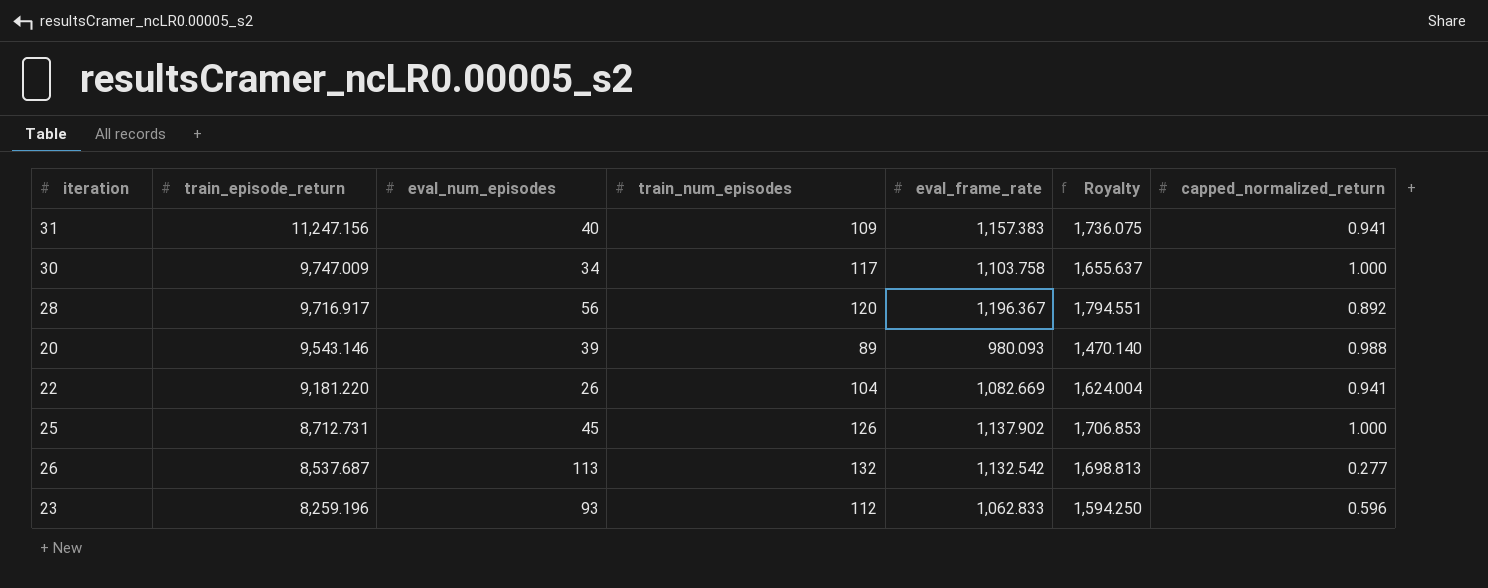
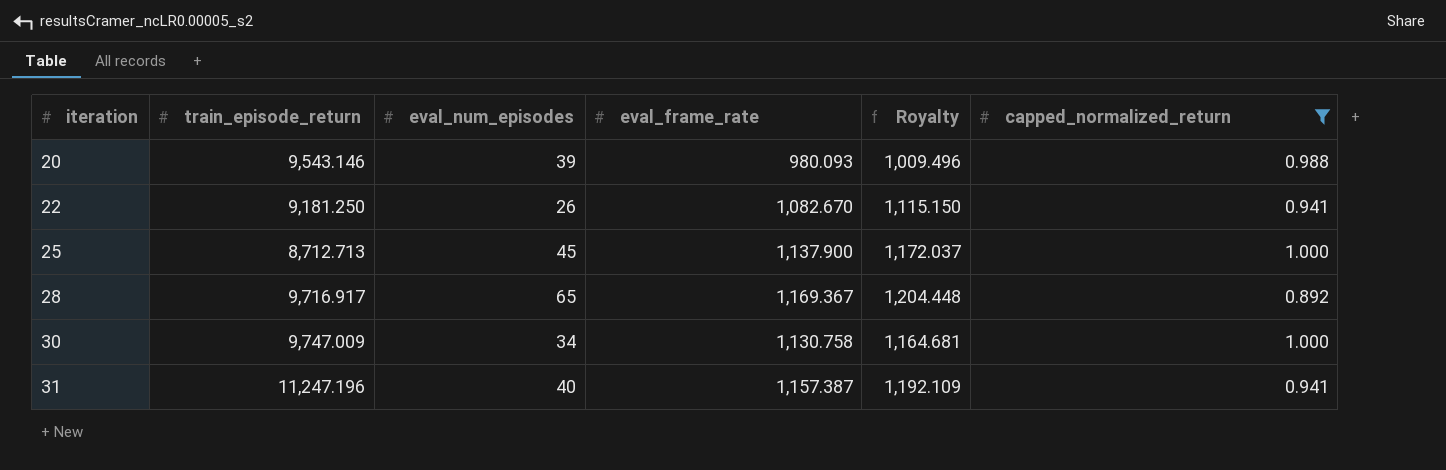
filter: none -> capped_normalized_return >= 0.892
row order: train_episode_return descending -> iteration ascending
column train_num_episodes | position: 4 -> none
column Royalty | formula: [eval_frame_rate] * 1.5 -> [eval_frame_rate] * 1.03
22 | train_episode_return: 9,181.220 -> 9,181.250
22 | eval_frame_rate: 1,082.669 -> 1,082.670
25 | train_episode_return: 8,712.731 -> 8,712.713
25 | eval_frame_rate: 1,137.902 -> 1,137.900
28 | eval_num_episodes: 56 -> 65
28 | eval_frame_rate: 1,196.367 -> 1,169.367
30 | eval_frame_rate: 1,103.758 -> 1,130.758
31 | train_episode_return: 11,247.156 -> 11,247.196
31 | eval_frame_rate: 1,157.383 -> 1,157.387

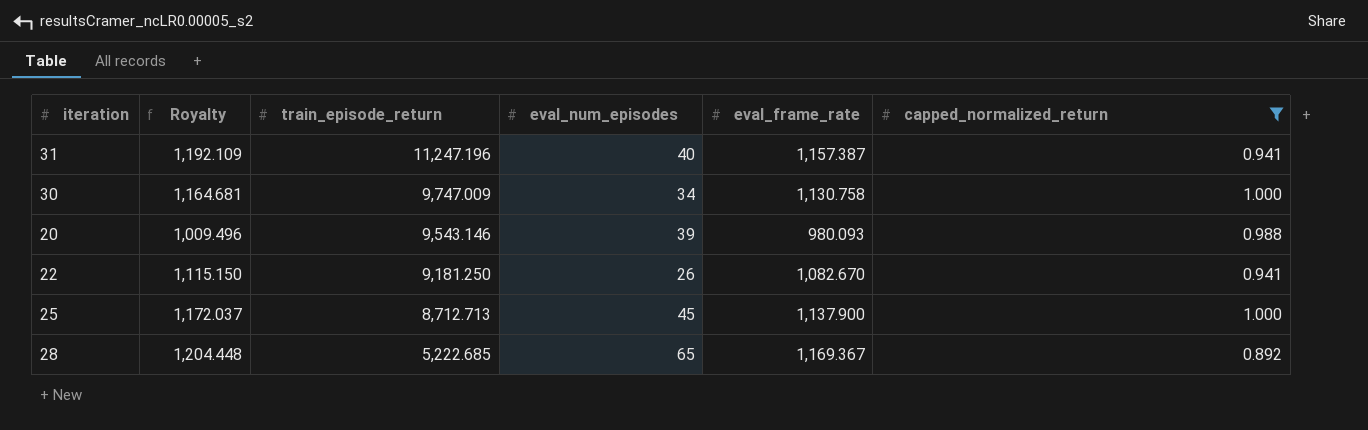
row order: iteration ascending -> train_episode_return descending
column Royalty | position: 5 -> 2
28 | train_episode_return: 9,716.917 -> 5,222.685

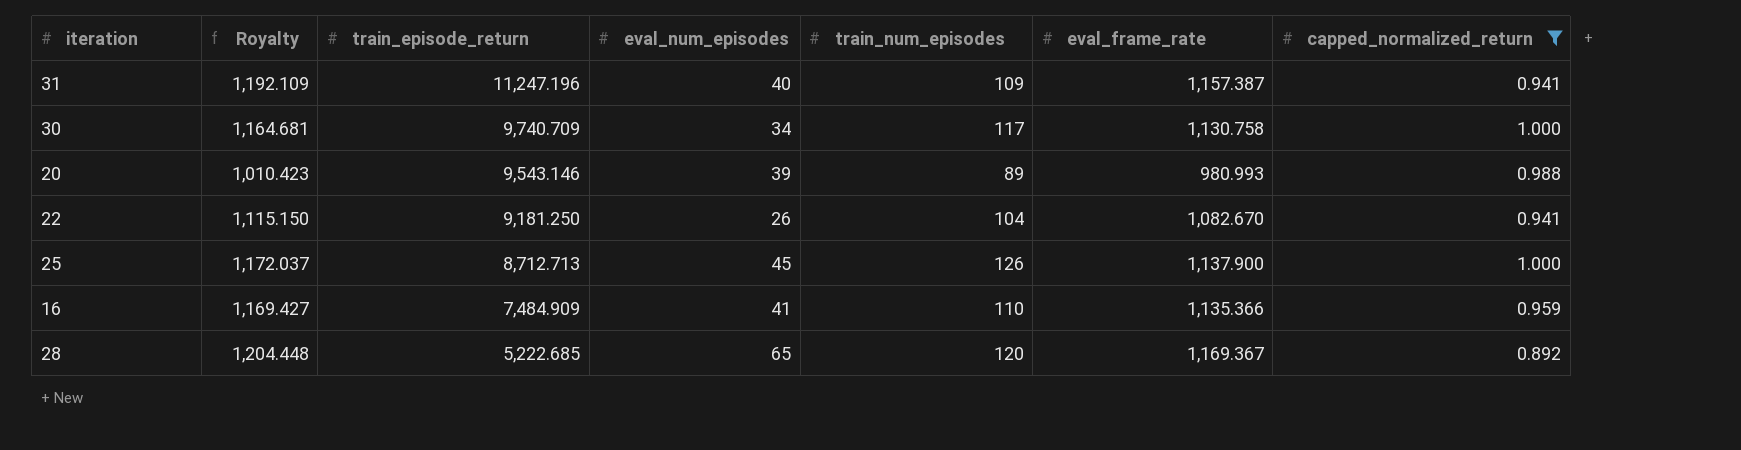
column train_num_episodes | position: none -> 5
30 | train_episode_return: 9,747.009 -> 9,740.709
20 | Royalty: 1,009.496 -> 1,010.423
20 | eval_frame_rate: 980.093 -> 980.993
row 16: none -> 1,169.427 | 7,484.909 | 41 | 110 | 1,135.366 | 0.959

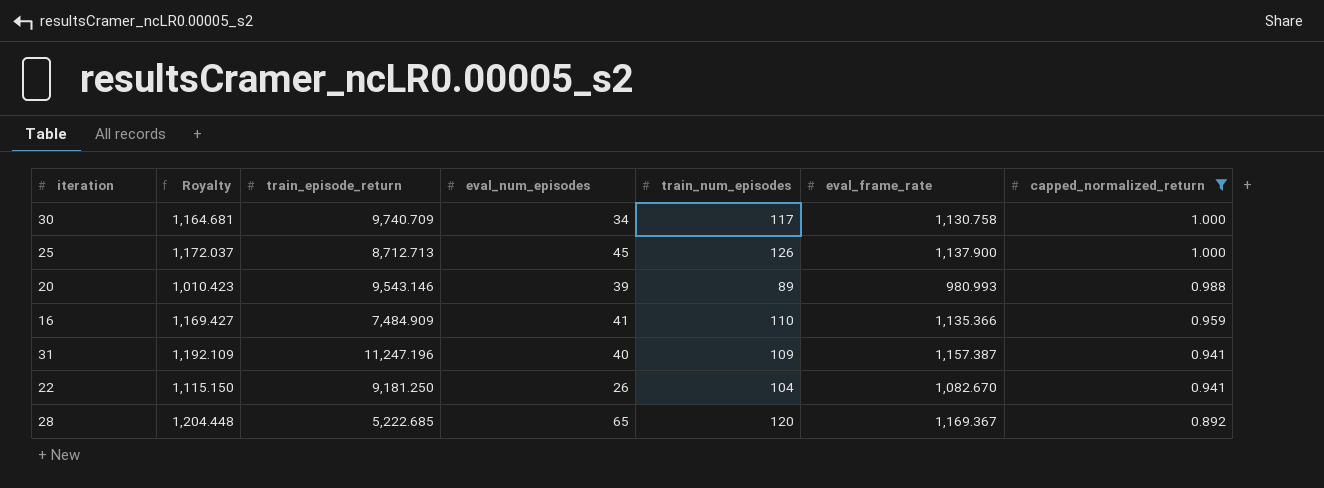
row order: train_episode_return descending -> capped_normalized_return descending

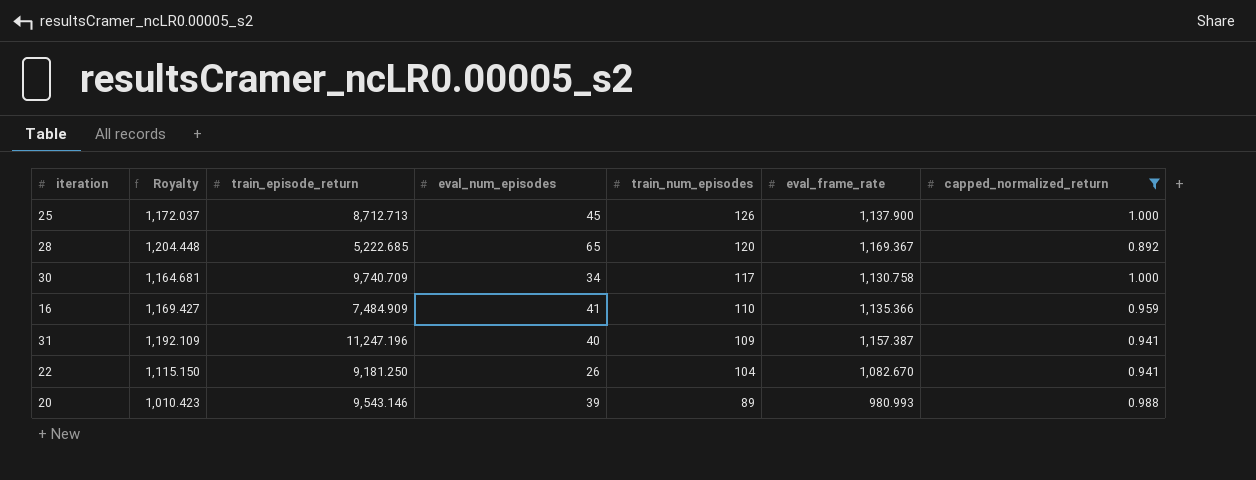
row order: capped_normalized_return descending -> train_num_episodes descending

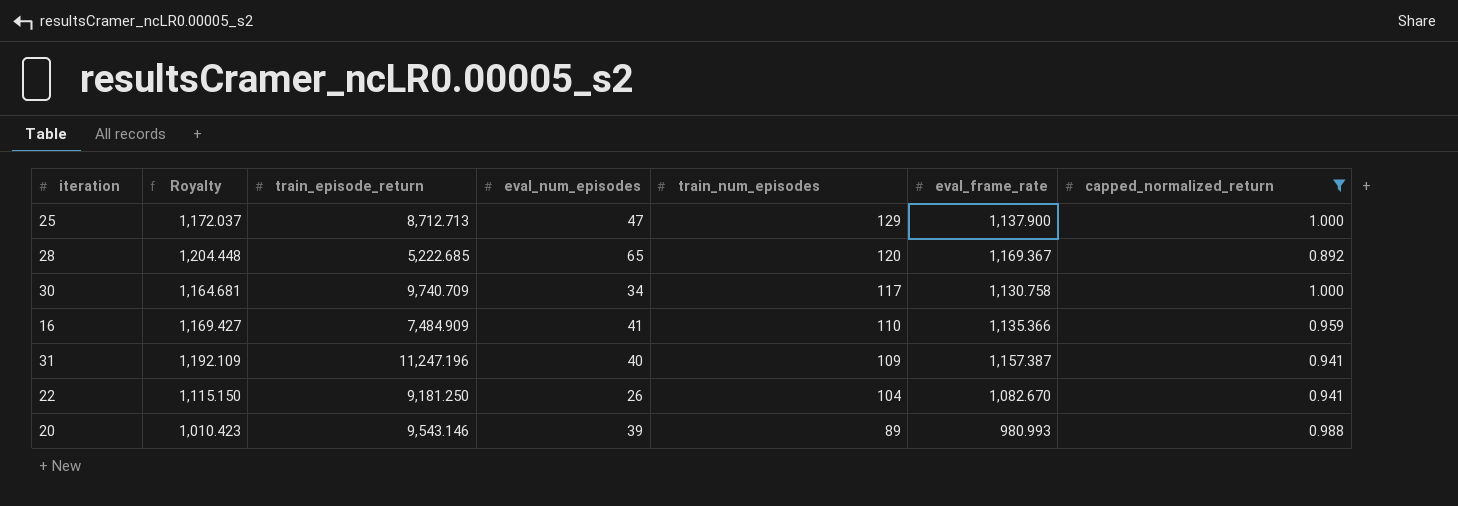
25 | eval_num_episodes: 45 -> 47
25 | train_num_episodes: 126 -> 129

